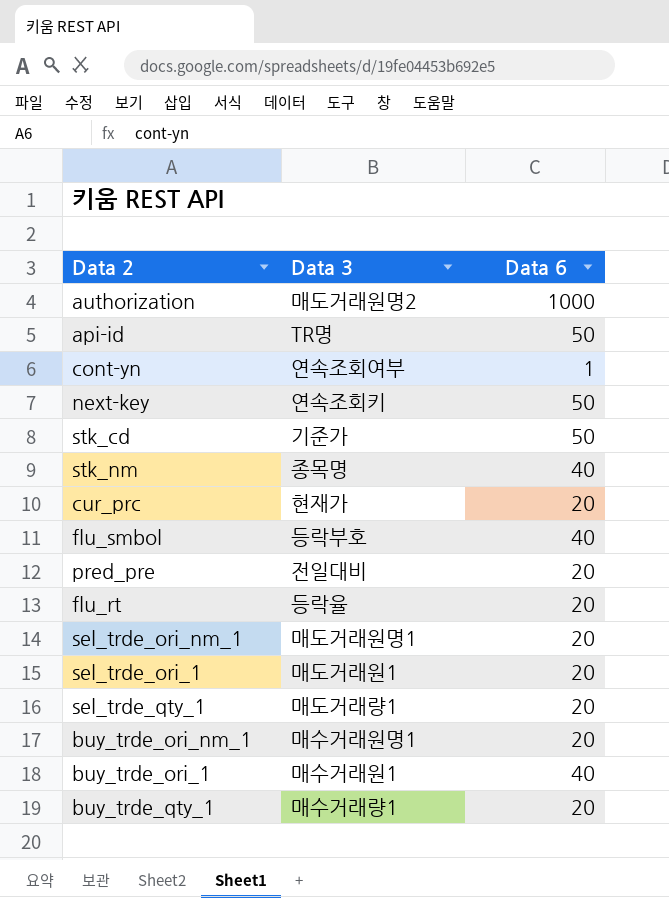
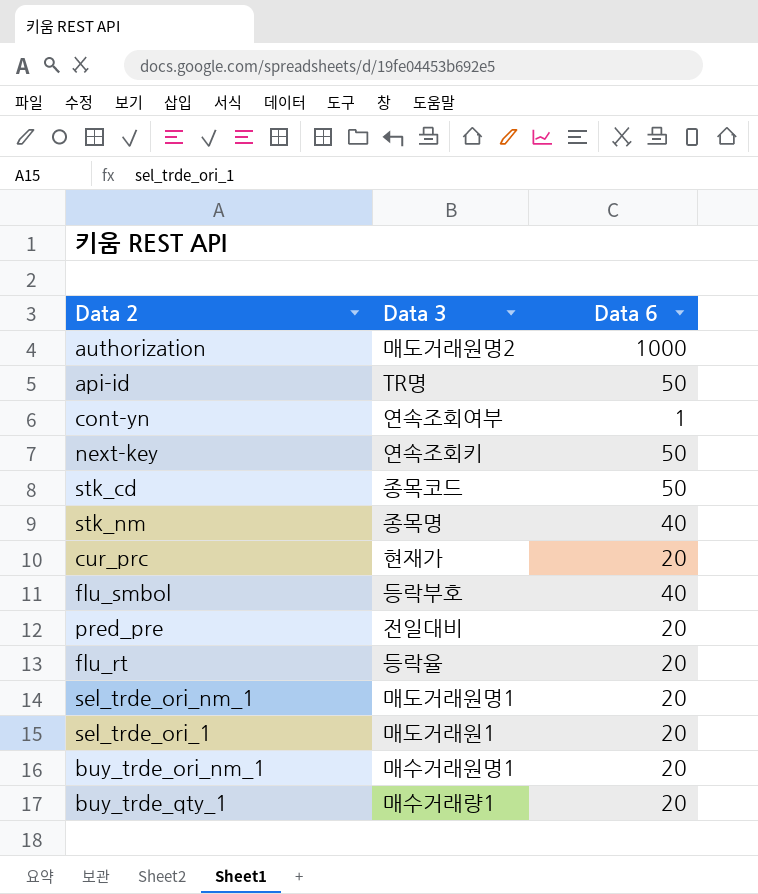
row sel_trde_qty_1: 매도거래량1 | 20 -> none
row buy_trde_ori_1: 매수거래원1 | 40 -> none
stk_cd | Data 3: 기준가 -> 종목코드

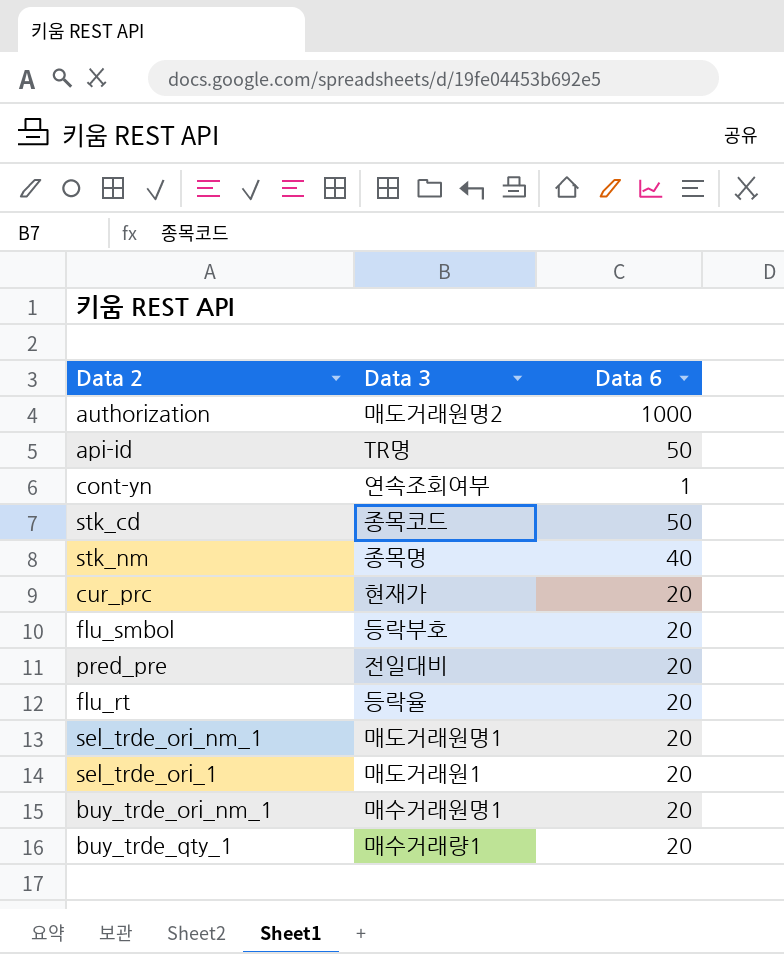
row next-key: 연속조회키 | 50 -> none
flu_smbol | Data 6: 40 -> 20

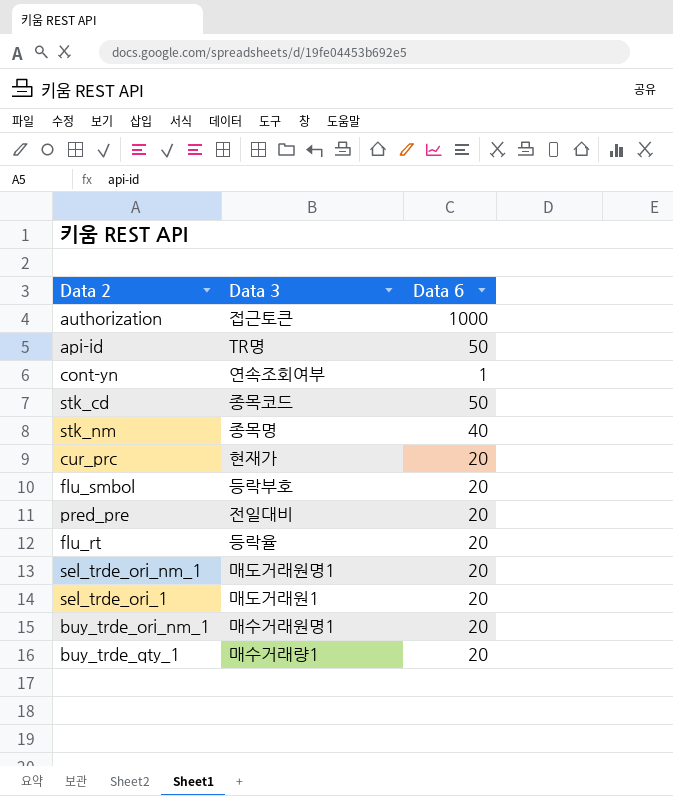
authorization | Data 3: 매도거래원명2 -> 접근토큰

